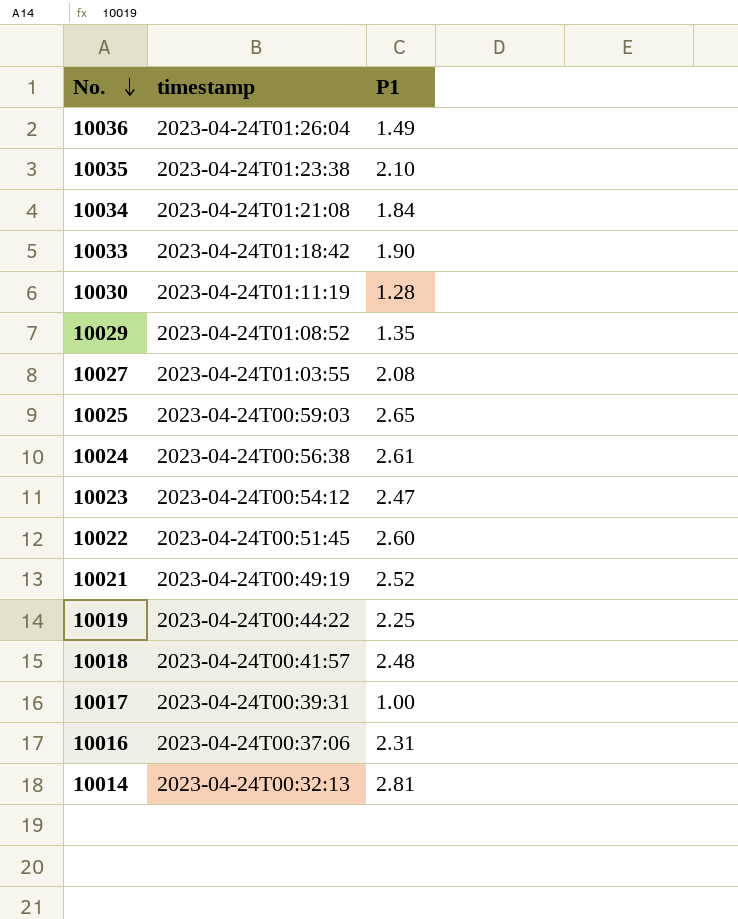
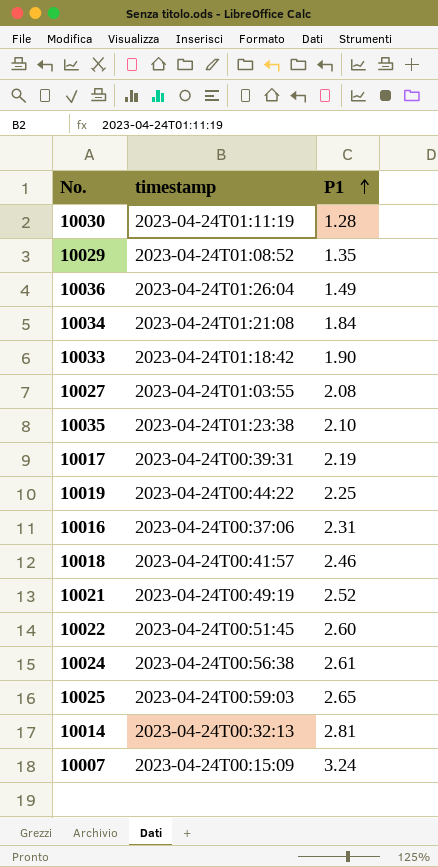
row order: No. descending -> P1 ascending
row 10023: 2023-04-24T00:54:12 | 2.47 -> none
10017 | P1: 1.00 -> 2.19
10018 | P1: 2.48 -> 2.46
row 10007: none -> 2023-04-24T00:15:09 | 3.24

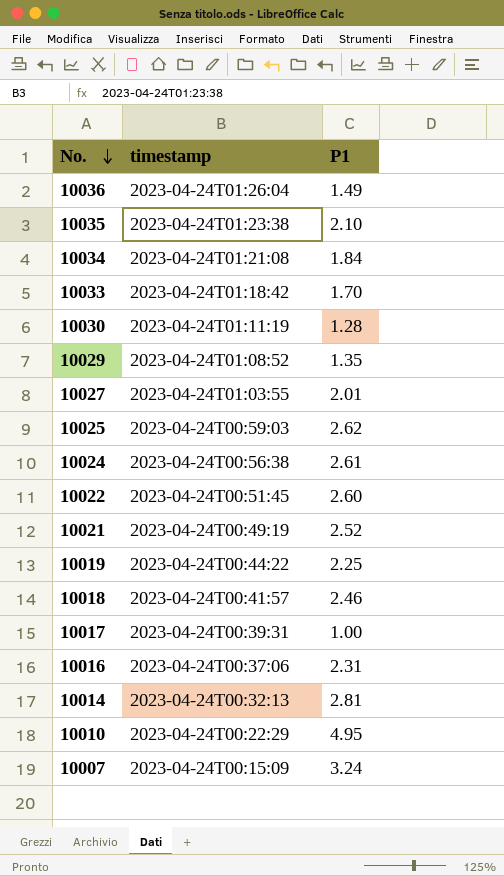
row order: P1 ascending -> No. descending
10033 | P1: 1.90 -> 1.70
10027 | P1: 2.08 -> 2.01
10025 | P1: 2.65 -> 2.62
10017 | P1: 2.19 -> 1.00
row 10010: none -> 2023-04-24T00:22:29 | 4.95

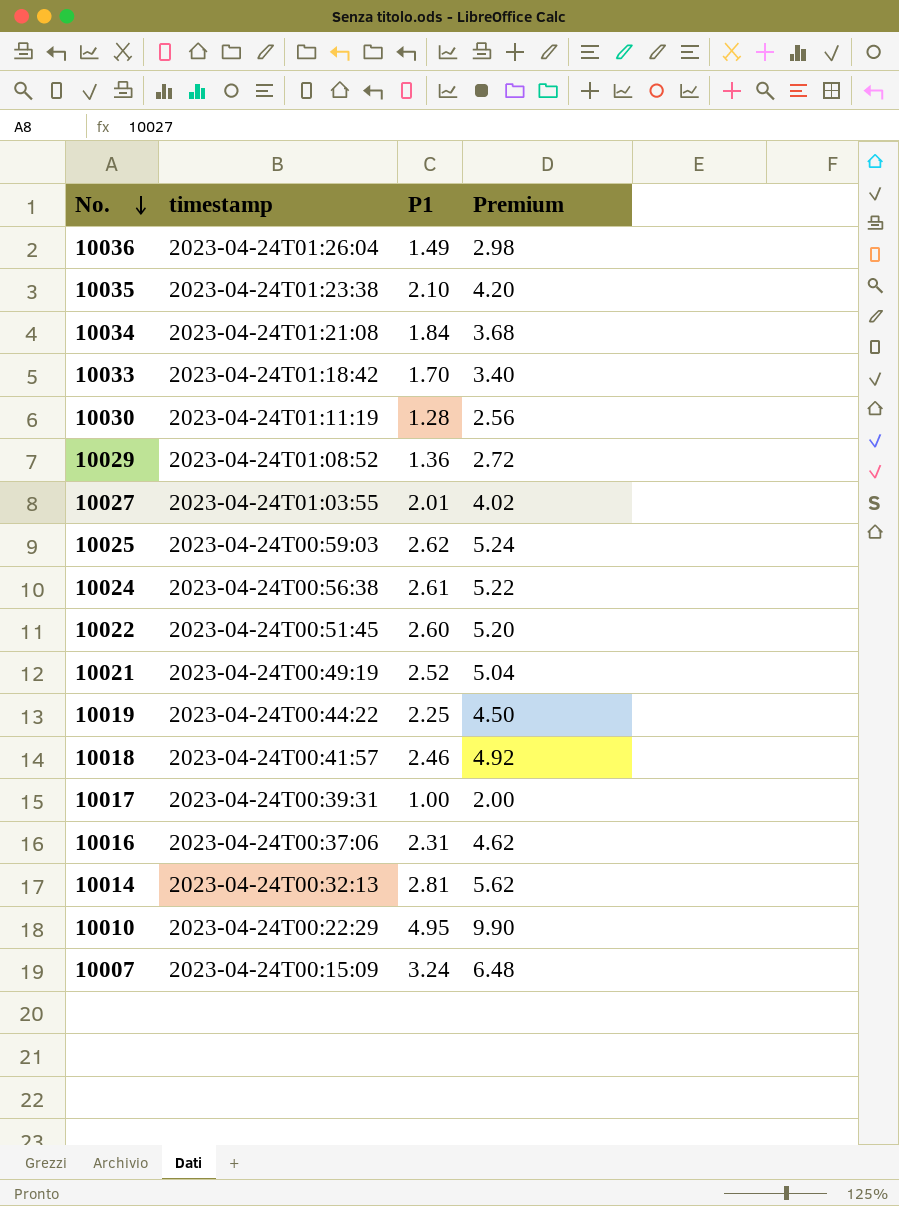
column Premium | formula: none -> [P1] * 2
10029 | P1: 1.35 -> 1.36

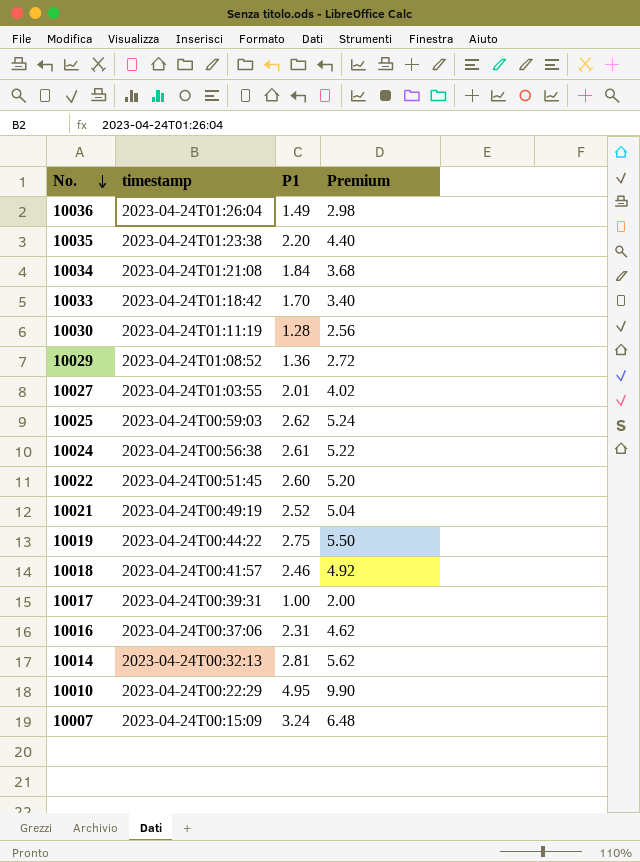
10035 | P1: 2.10 -> 2.20
10035 | Premium: 4.20 -> 4.40
10019 | P1: 2.25 -> 2.75
10019 | Premium: 4.50 -> 5.50

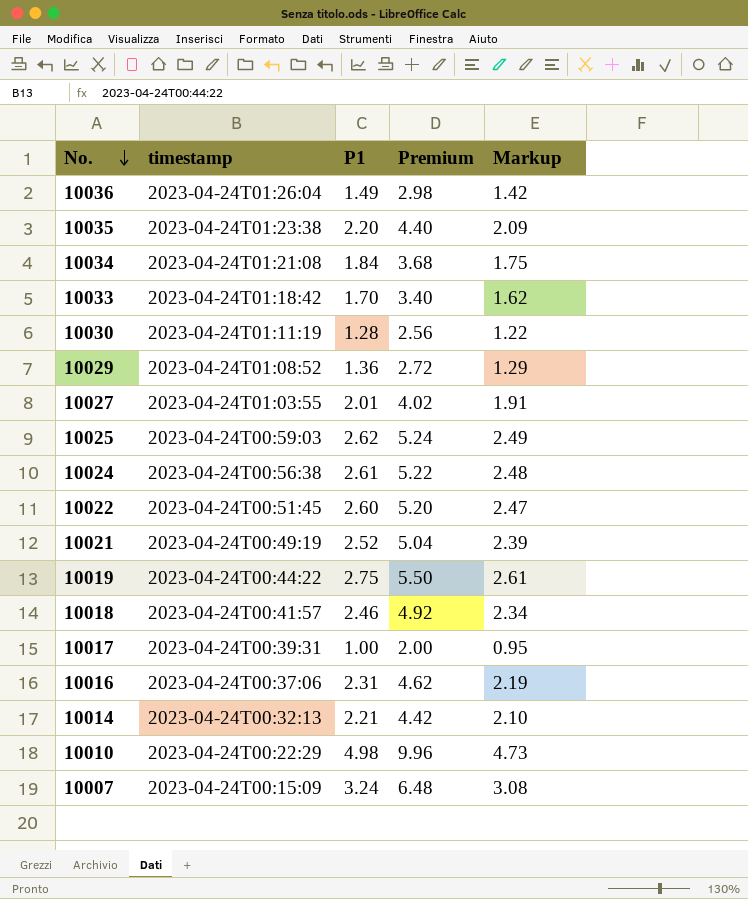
column Markup | formula: none -> [P1] * 0.95
10014 | P1: 2.81 -> 2.21
10014 | Premium: 5.62 -> 4.42
10010 | P1: 4.95 -> 4.98
10010 | Premium: 9.90 -> 9.96

